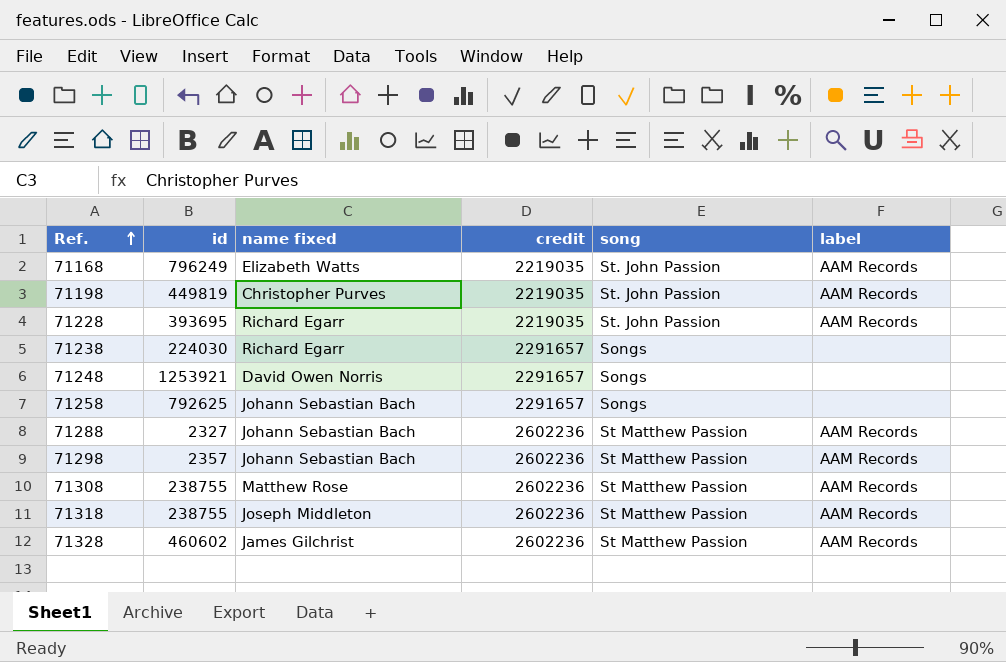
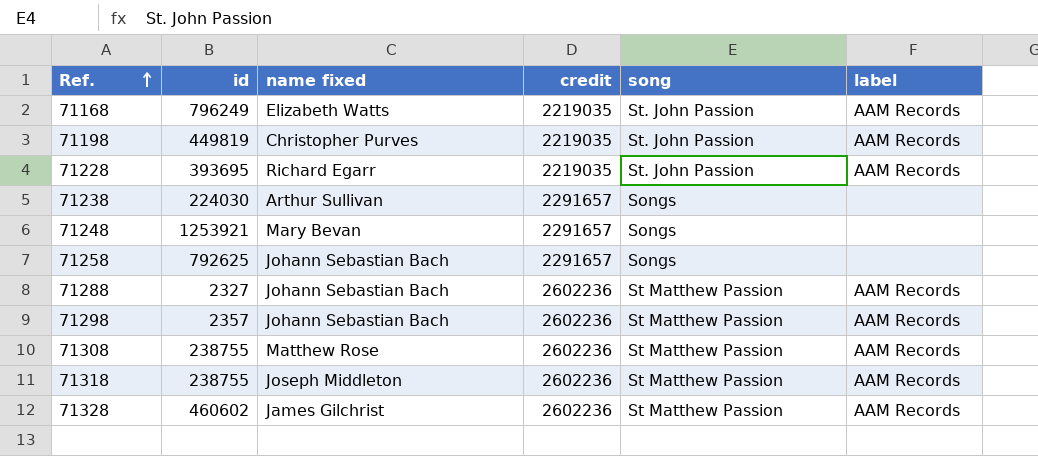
71238 | name fixed: Richard Egarr -> Arthur Sullivan
71248 | name fixed: David Owen Norris -> Mary Bevan

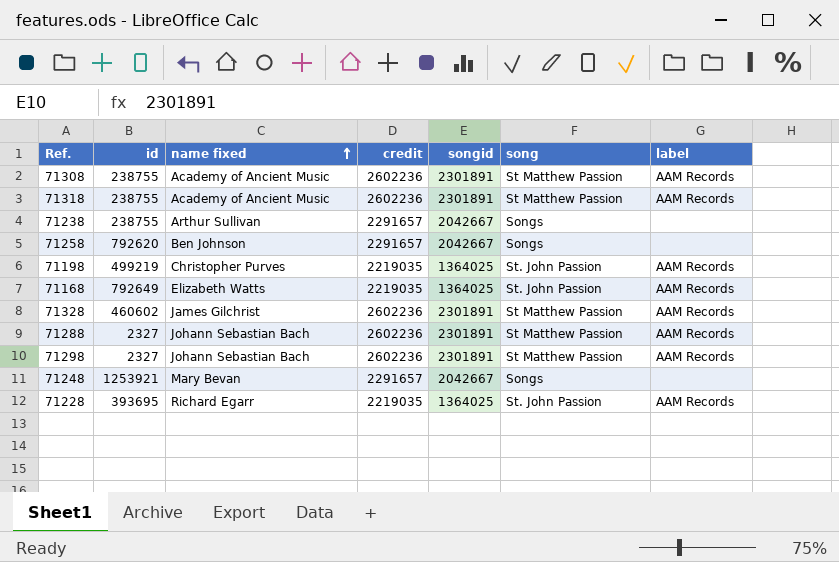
row order: Ref. ascending -> name fixed ascending
column songid | position: none -> 5
71308 | name fixed: Matthew Rose -> Academy of Ancient Music
71318 | name fixed: Joseph Middleton -> Academy of Ancient Music
71238 | id: 224030 -> 238755
71258 | id: 792625 -> 792620
71258 | name fixed: Johann Sebastian Bach -> Ben Johnson
71198 | id: 449819 -> 499219
71168 | id: 796249 -> 792649
71298 | id: 2357 -> 2327

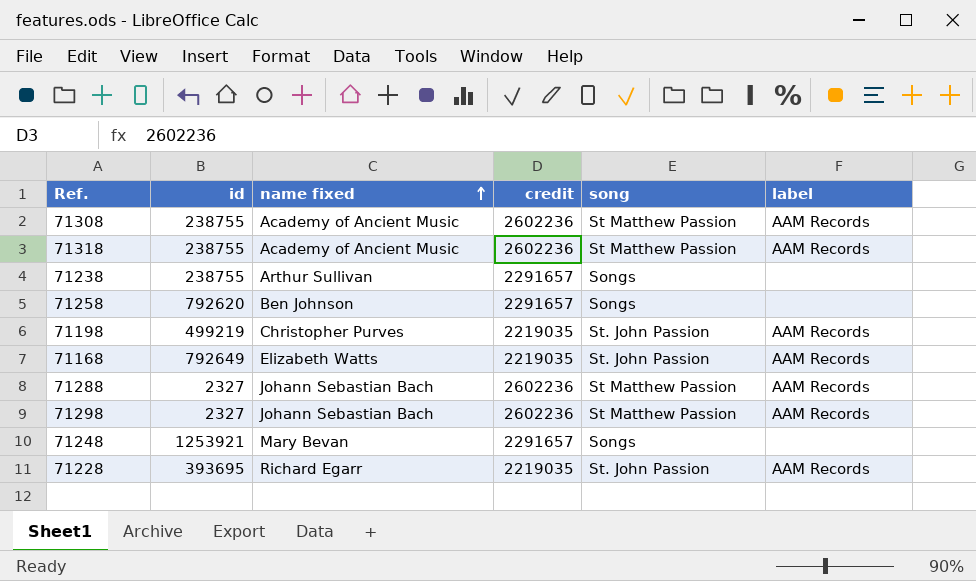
column songid | position: 5 -> none
row 71328: 460602 | James Gilchrist | 2602236 | 2301891 | St Matthew Passion | AAM Records -> none

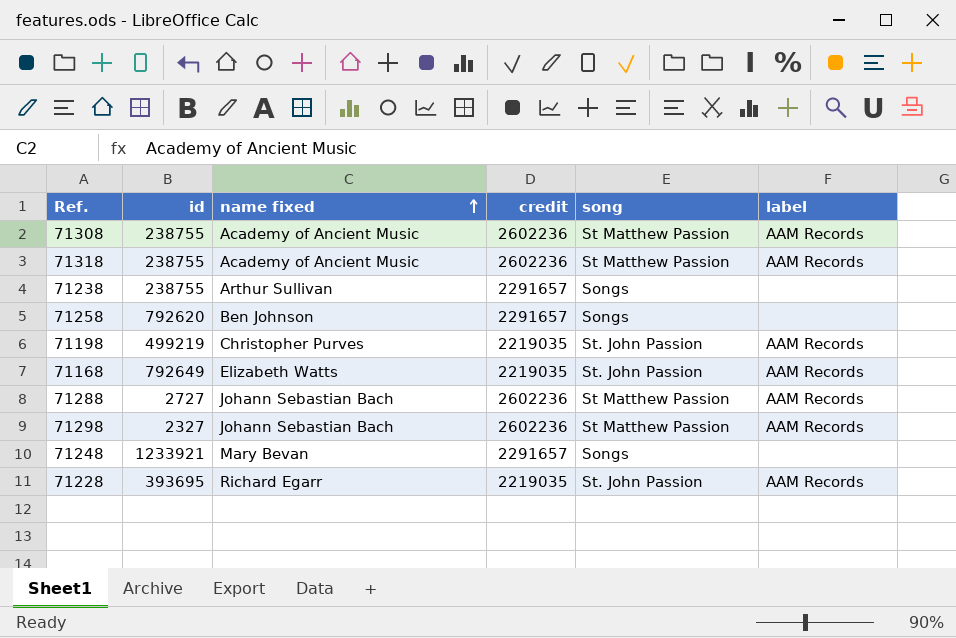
71288 | id: 2327 -> 2727
71248 | id: 1253921 -> 1233921

